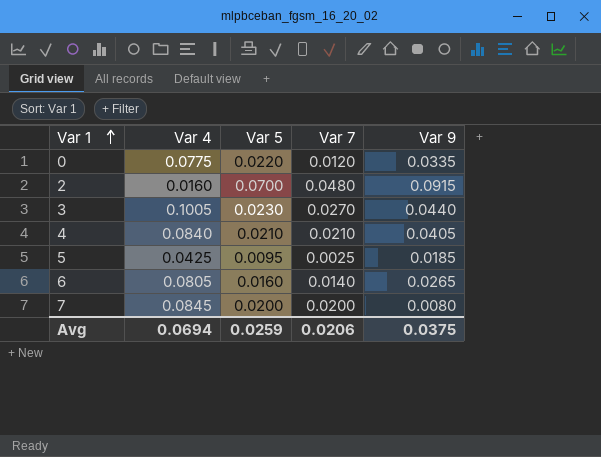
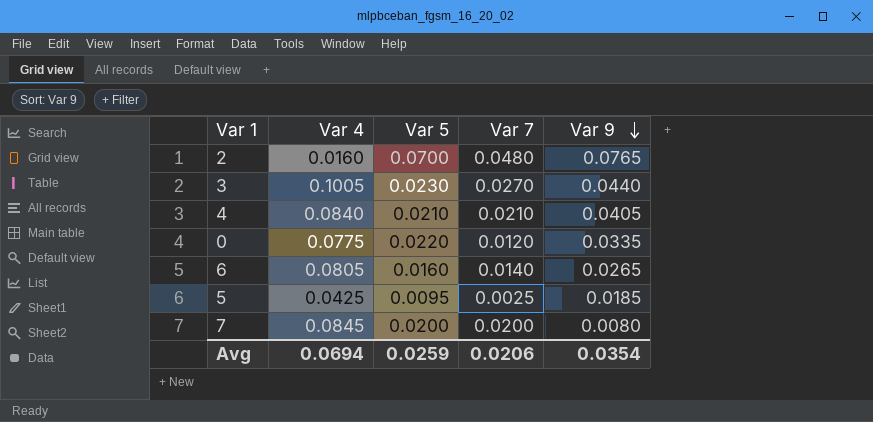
row order: Var 1 ascending -> Var 9 descending
2 | Var 9: 0.0915 -> 0.0765
Avg | Var 9: 0.0375 -> 0.0354

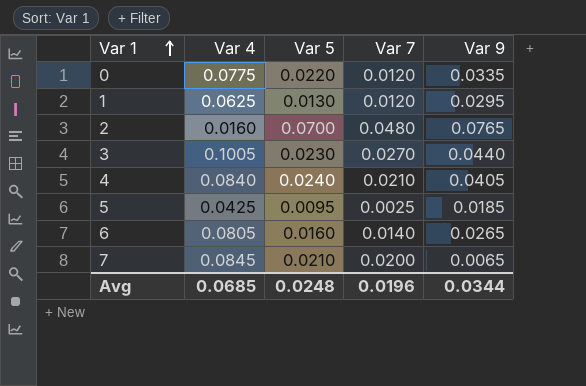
row order: Var 9 descending -> Var 1 ascending
row 1: none -> 0.0625 | 0.0130 | 0.0120 | 0.0295
4 | Var 5: 0.0210 -> 0.0240
7 | Var 5: 0.0200 -> 0.0210
7 | Var 9: 0.0080 -> 0.0065
Avg | Var 4: 0.0694 -> 0.0685
Avg | Var 5: 0.0259 -> 0.0248
Avg | Var 7: 0.0206 -> 0.0196
Avg | Var 9: 0.0354 -> 0.0344

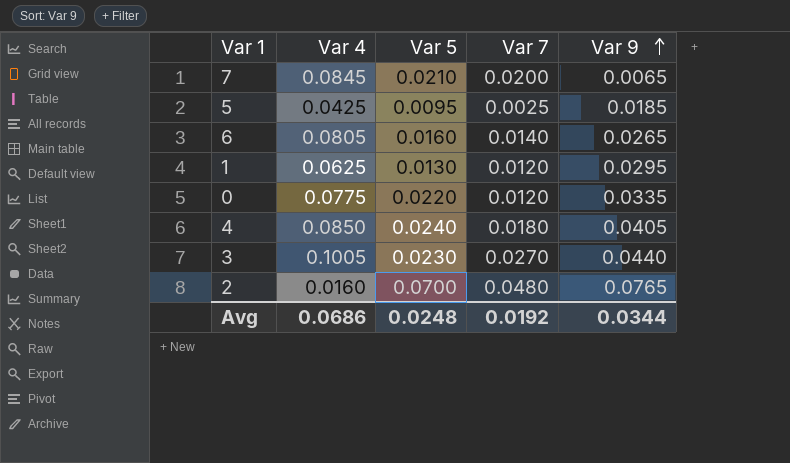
row order: Var 1 ascending -> Var 9 ascending
4 | Var 4: 0.0840 -> 0.0850
4 | Var 7: 0.0210 -> 0.0180
Avg | Var 4: 0.0685 -> 0.0686
Avg | Var 7: 0.0196 -> 0.0192

